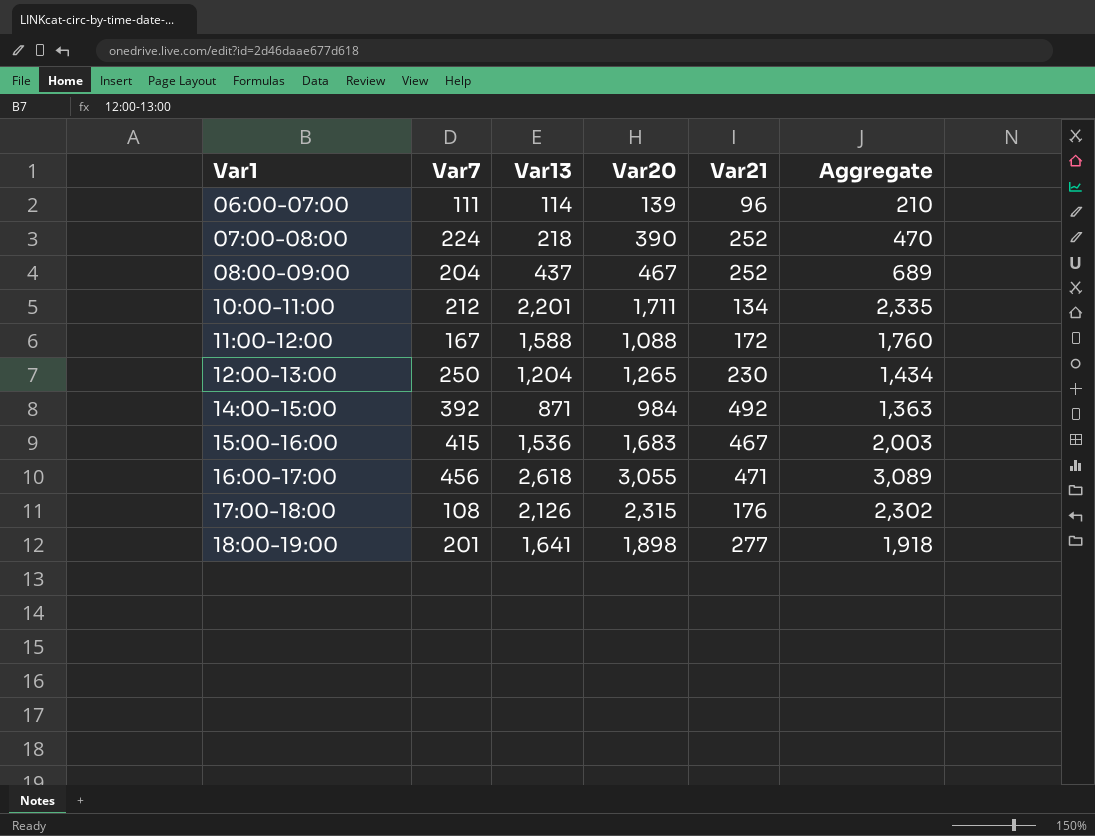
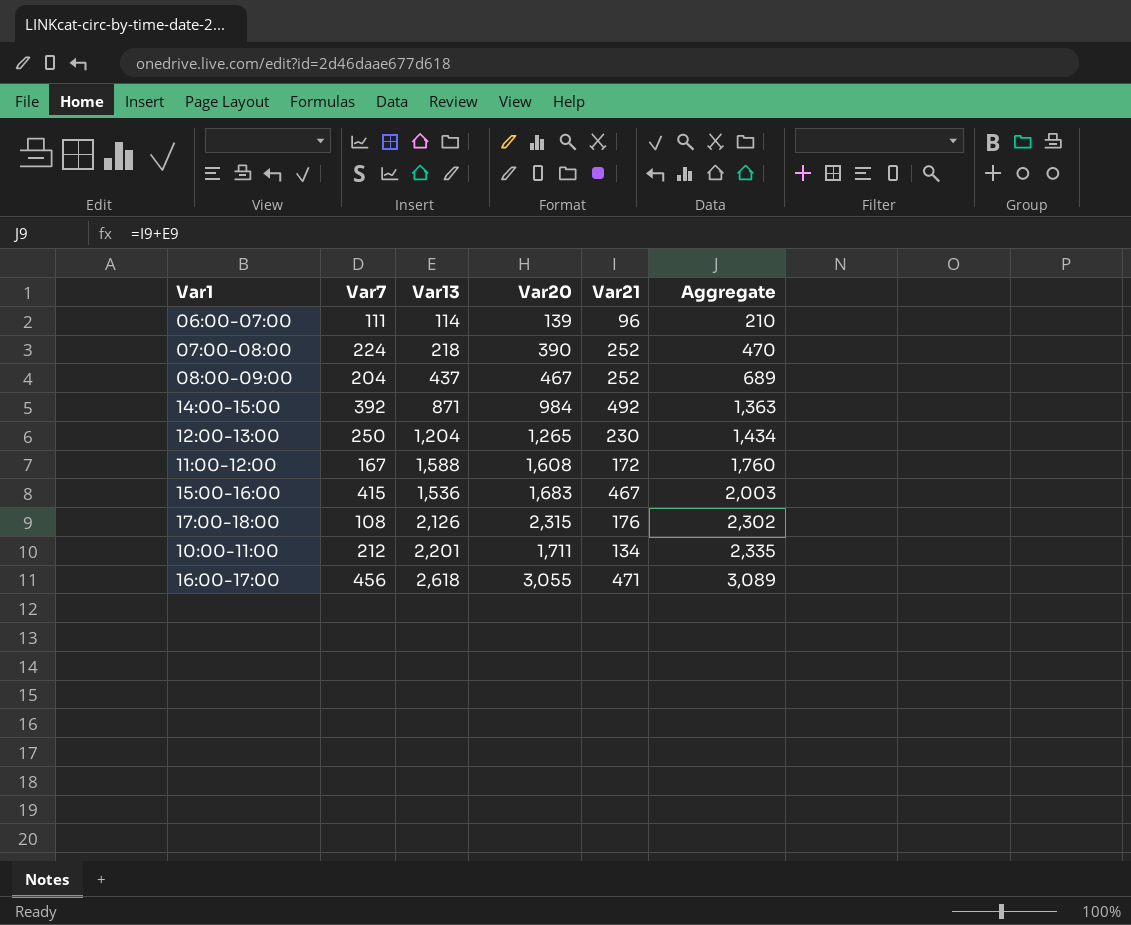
row order: Var1 ascending -> Aggregate ascending
row 18:00-19:00: 201 | 1,641 | 1,898 | 277 | 1,918 -> none
11:00-12:00 | Var20: 1,088 -> 1,608

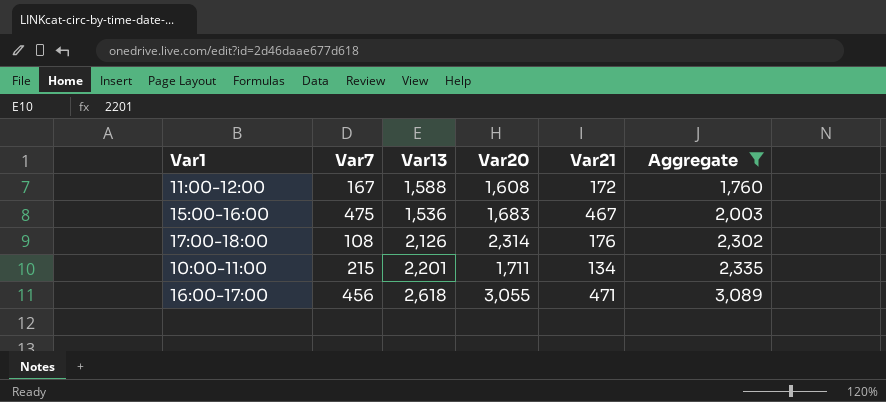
filter: none -> Aggregate >= 1,760
15:00-16:00 | Var7: 415 -> 475
17:00-18:00 | Var20: 2,315 -> 2,314
10:00-11:00 | Var7: 212 -> 215

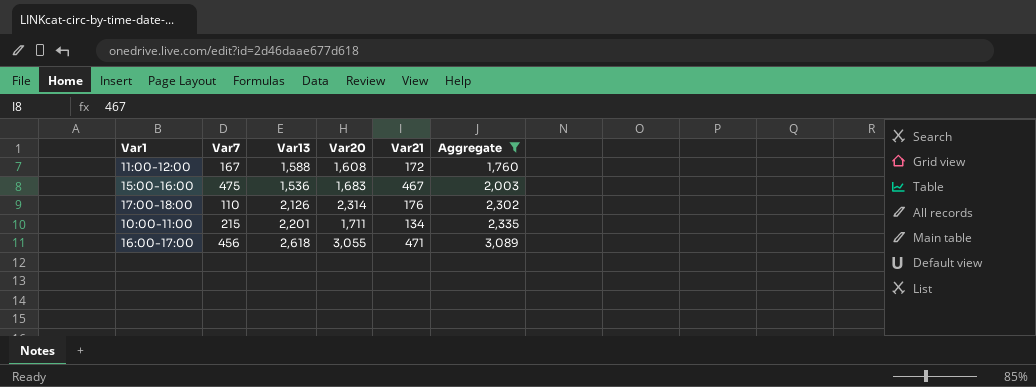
17:00-18:00 | Var7: 108 -> 110

